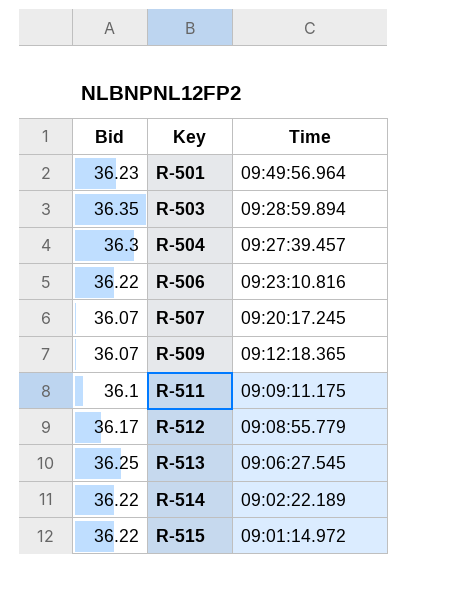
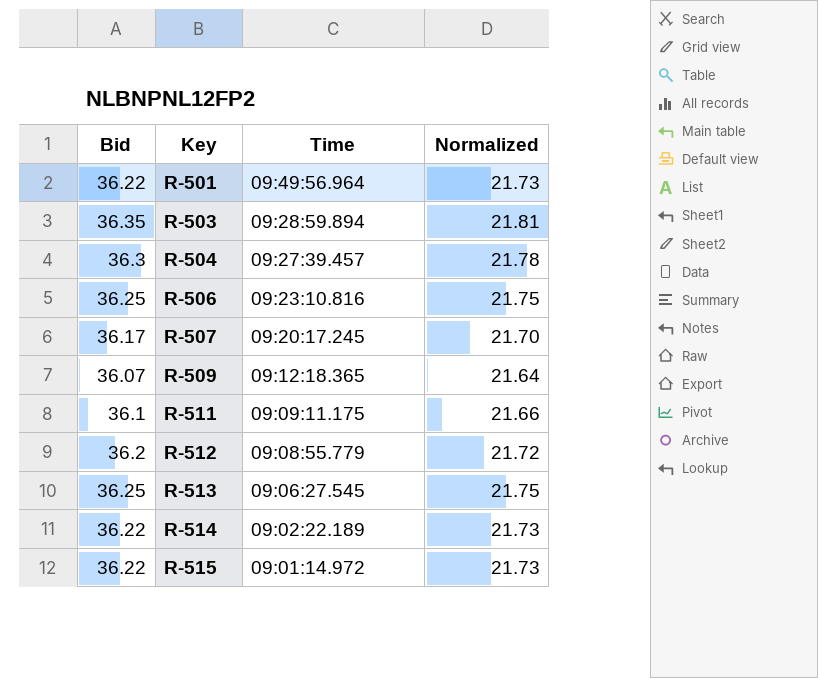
column Normalized | formula: none -> [Bid] * 0.6
R-501 | Bid: 36.23 -> 36.22
R-506 | Bid: 36.22 -> 36.25
R-507 | Bid: 36.07 -> 36.17
R-512 | Bid: 36.17 -> 36.2

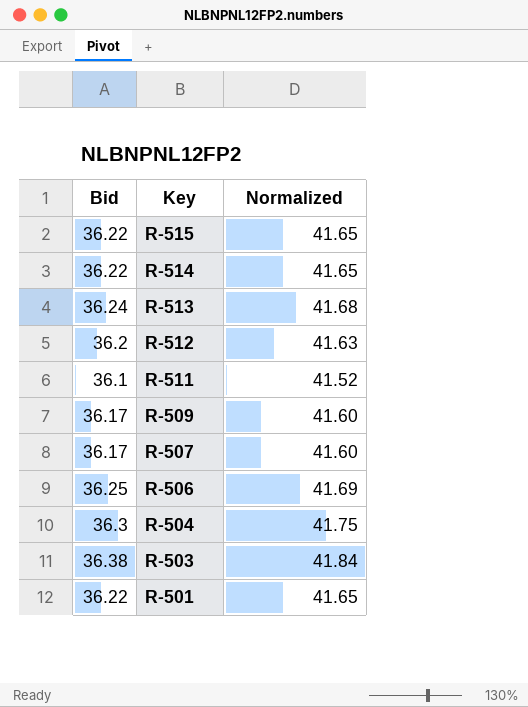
row order: Key ascending -> Key descending
column Time | position: 3 -> none
column Normalized | formula: [Bid] * 0.6 -> [Bid] * 1.15
R-513 | Bid: 36.25 -> 36.24
R-509 | Bid: 36.07 -> 36.17
R-503 | Bid: 36.35 -> 36.38

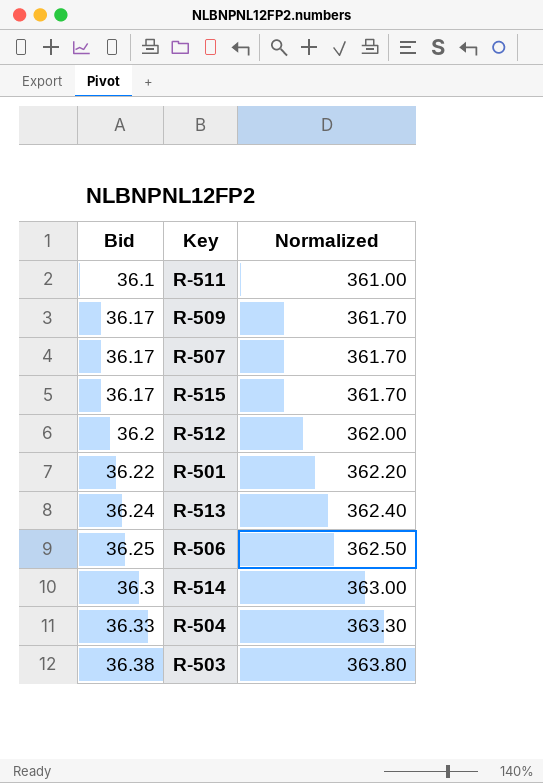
row order: Key descending -> Bid ascending
column Normalized | formula: [Bid] * 1.15 -> [Bid] * 10
R-515 | Bid: 36.22 -> 36.17
R-514 | Bid: 36.22 -> 36.3
R-504 | Bid: 36.3 -> 36.33

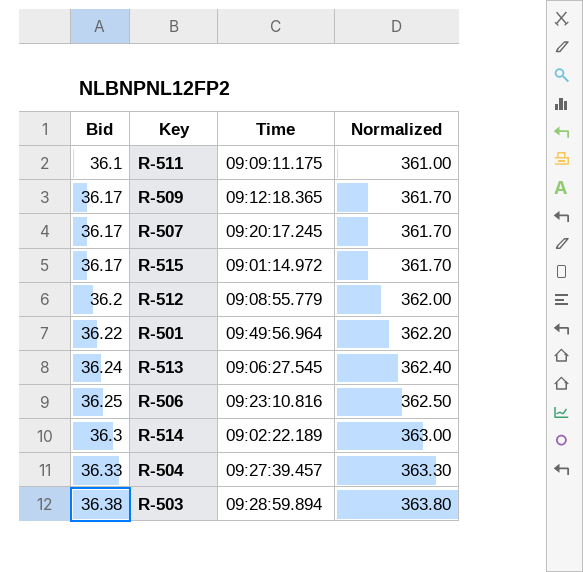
column Time | position: none -> 3

